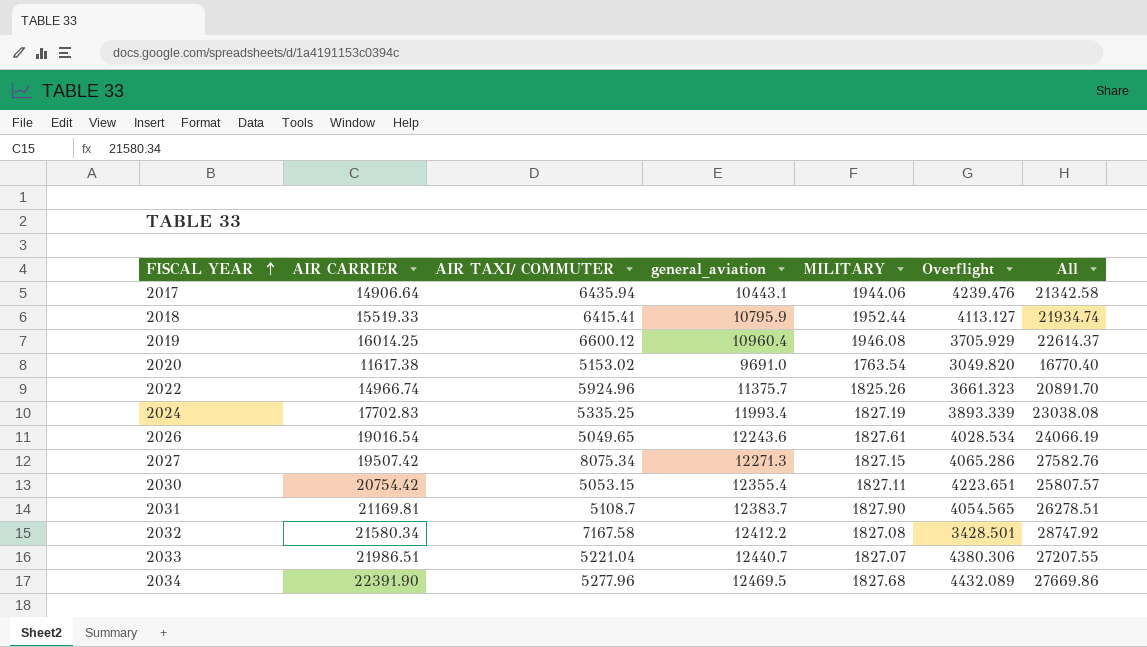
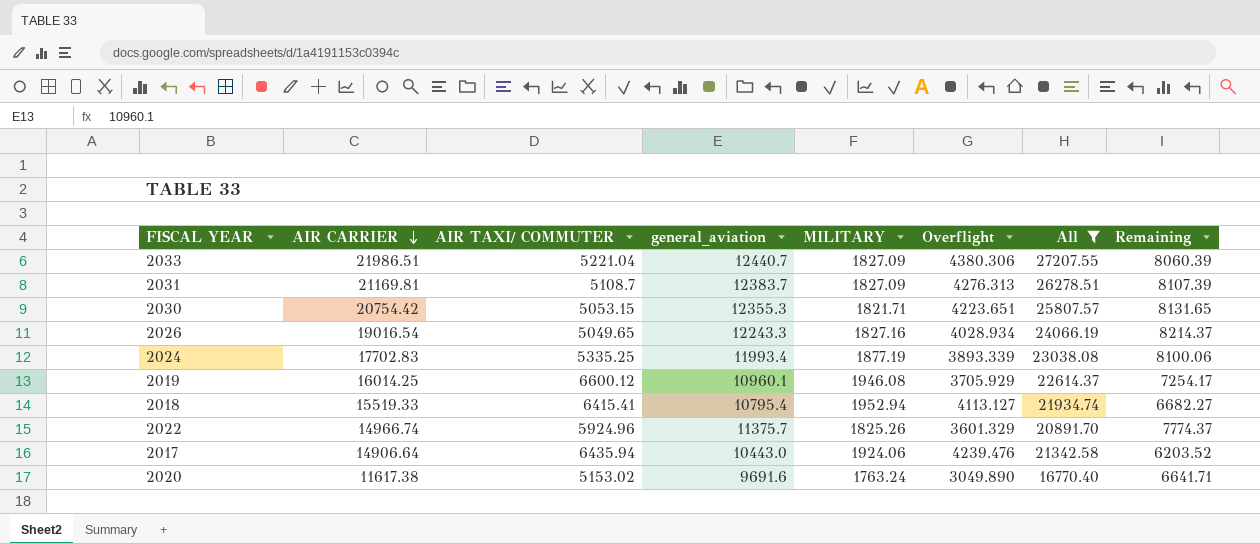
filter: none -> All <= 27207.55
row order: FISCAL YEAR ascending -> AIR CARRIER descending
column Remaining | formula: none -> [general_aviation] - [Overflight]
2033 | MILITARY: 1827.07 -> 1827.09
2031 | MILITARY: 1827.90 -> 1827.09
2031 | Overflight: 4054.565 -> 4276.313
2030 | general_aviation: 12355.4 -> 12355.3
2030 | MILITARY: 1827.11 -> 1821.71
2026 | general_aviation: 12243.6 -> 12243.3
2026 | MILITARY: 1827.61 -> 1827.16
2026 | Overflight: 4028.534 -> 4028.934
2024 | MILITARY: 1827.19 -> 1877.19
2019 | general_aviation: 10960.4 -> 10960.1
2018 | general_aviation: 10795.9 -> 10795.4
2018 | MILITARY: 1952.44 -> 1952.94
2022 | Overflight: 3661.323 -> 3601.329
2017 | general_aviation: 10443.1 -> 10443.0
2017 | MILITARY: 1944.06 -> 1924.06
2020 | general_aviation: 9691.0 -> 9691.6
2020 | MILITARY: 1763.54 -> 1763.24
2020 | Overflight: 3049.820 -> 3049.890

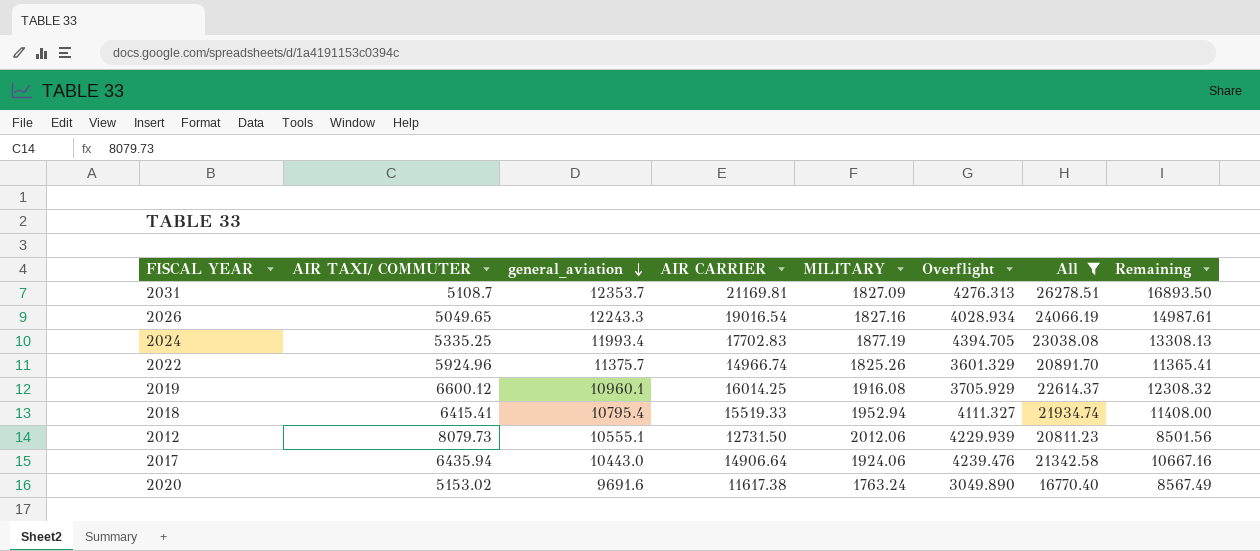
row order: AIR CARRIER descending -> general_aviation descending
column AIR CARRIER | position: 2 -> 4
column Remaining | formula: [general_aviation] - [Overflight] -> [AIR CARRIER] - [Overflight]
row 2033: 21986.51 | 5221.04 | 12440.7 | 1827.09 | 4380.306 | 27207.55 | 8060.39 -> none
row 2030: 20754.42 | 5053.15 | 12355.3 | 1821.71 | 4223.651 | 25807.57 | 8131.65 -> none
2031 | general_aviation: 12383.7 -> 12353.7
2024 | Overflight: 3893.339 -> 4394.705
2019 | MILITARY: 1946.08 -> 1916.08
2018 | Overflight: 4113.127 -> 4111.327
row 2012: none -> 8079.73 | 10555.1 | 12731.50 | 2012.06 | 4229.939 | 20811.23 | 8501.56

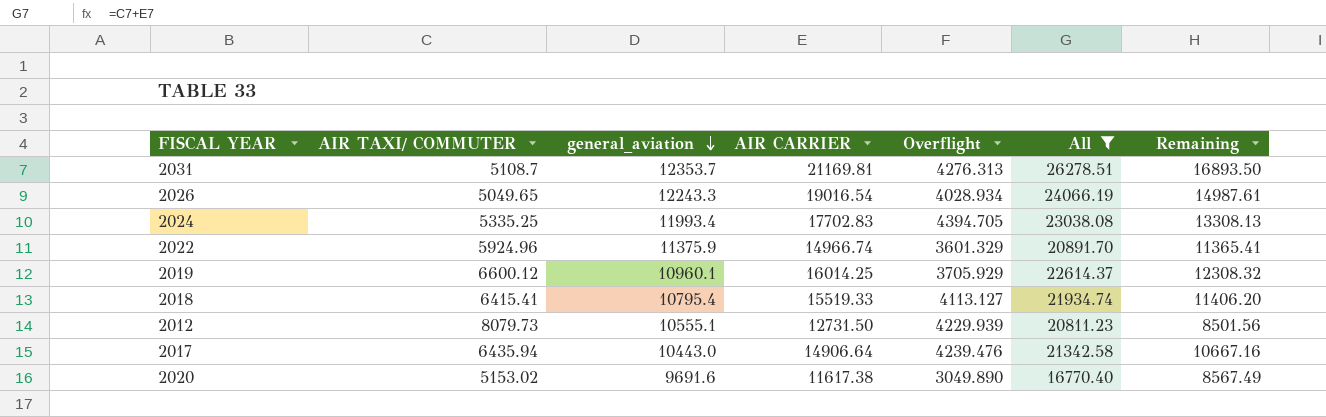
column MILITARY | position: 5 -> none
2022 | general_aviation: 11375.7 -> 11375.9
2018 | Overflight: 4111.327 -> 4113.127
2018 | Remaining: 11408.00 -> 11406.20

